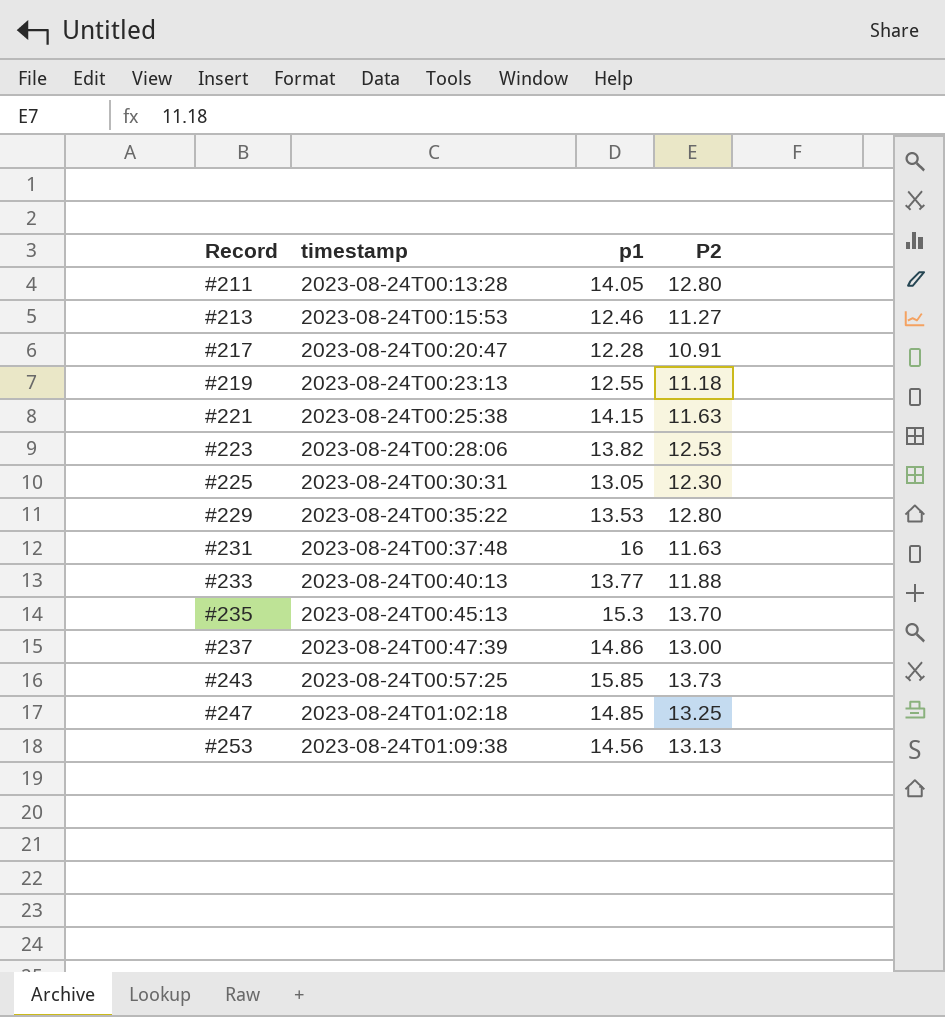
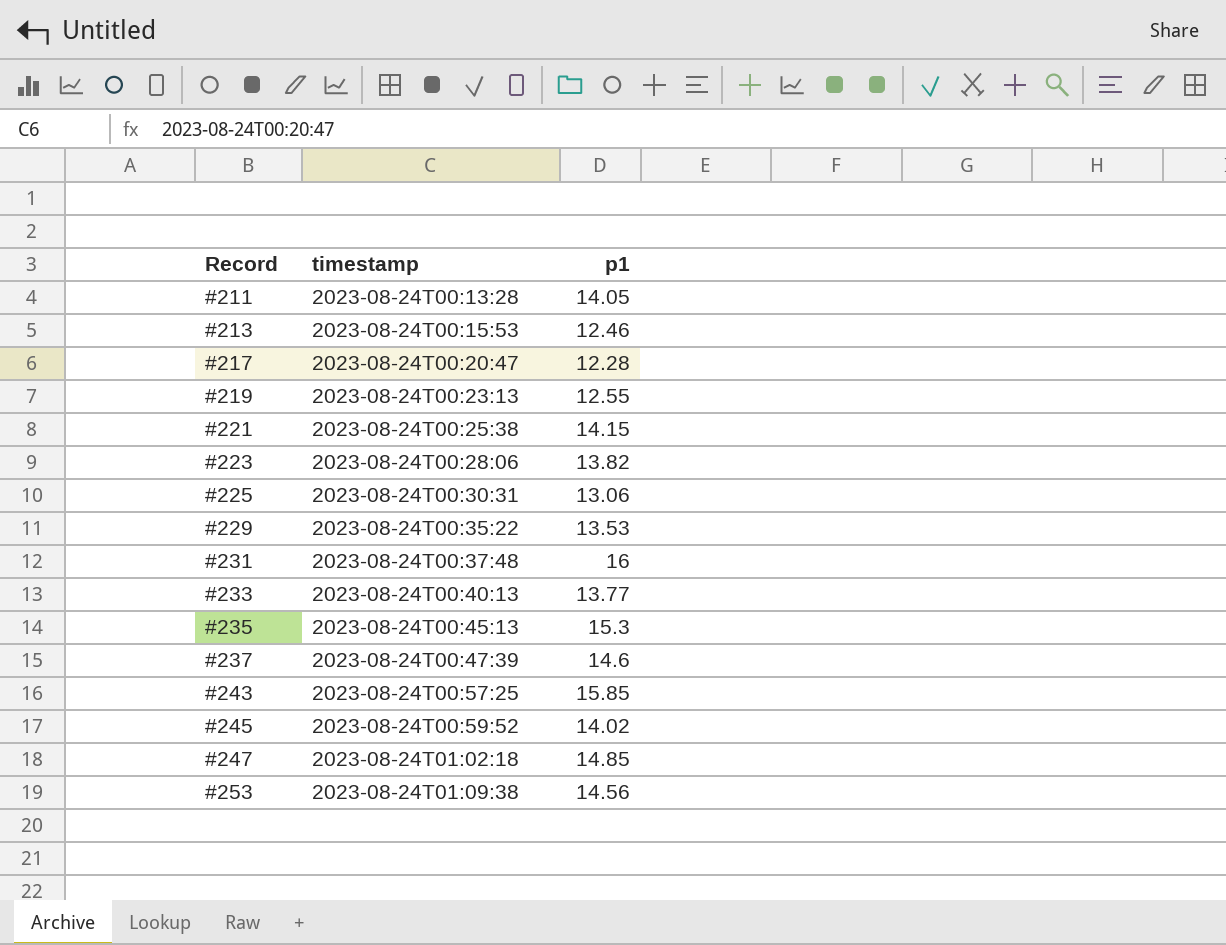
column P2 | position: 4 -> none
#225 | p1: 13.05 -> 13.06
#237 | p1: 14.86 -> 14.6
row #245: none -> 2023-08-24T00:59:52 | 14.02

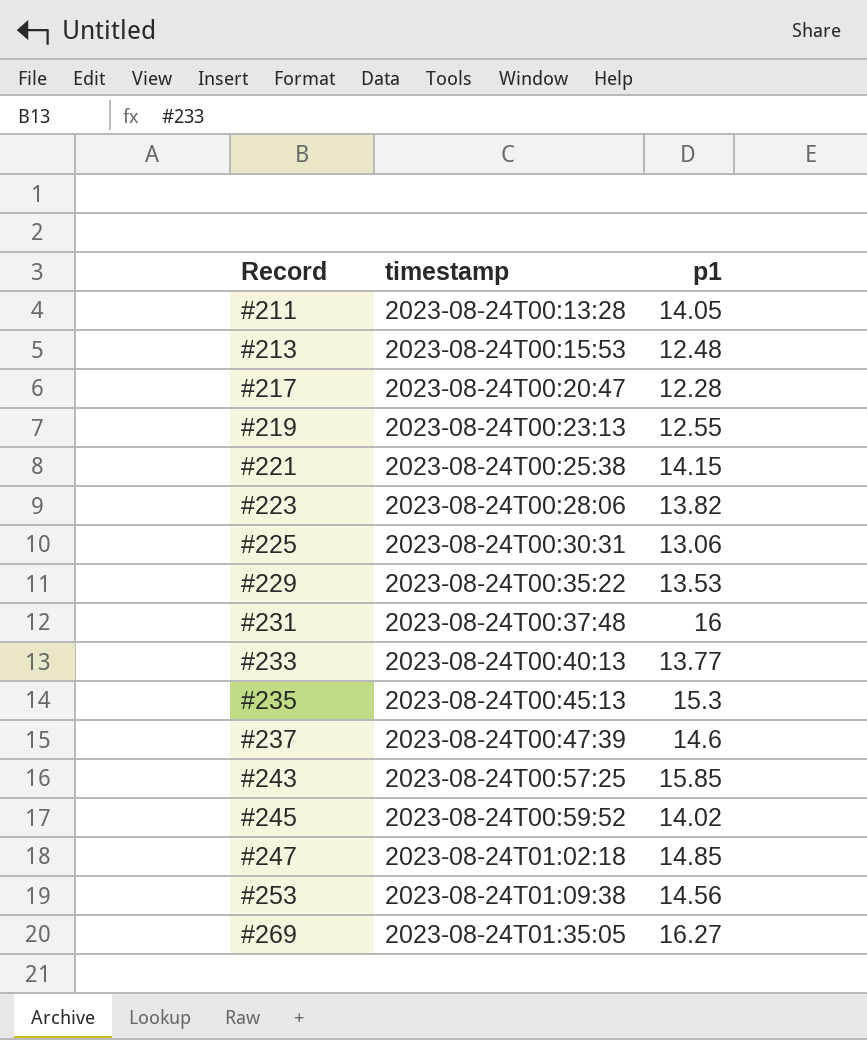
#213 | p1: 12.46 -> 12.48
row #269: none -> 2023-08-24T01:35:05 | 16.27

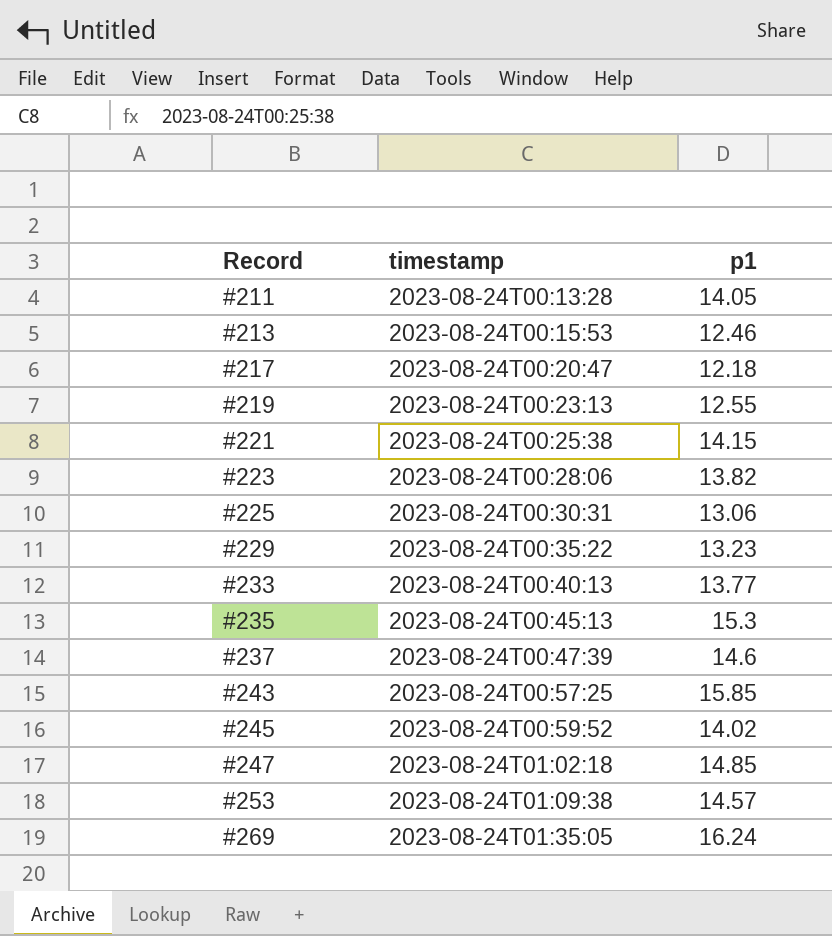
row #231: 2023-08-24T00:37:48 | 16 -> none
#213 | p1: 12.48 -> 12.46
#217 | p1: 12.28 -> 12.18
#229 | p1: 13.53 -> 13.23
#253 | p1: 14.56 -> 14.57
#269 | p1: 16.27 -> 16.24

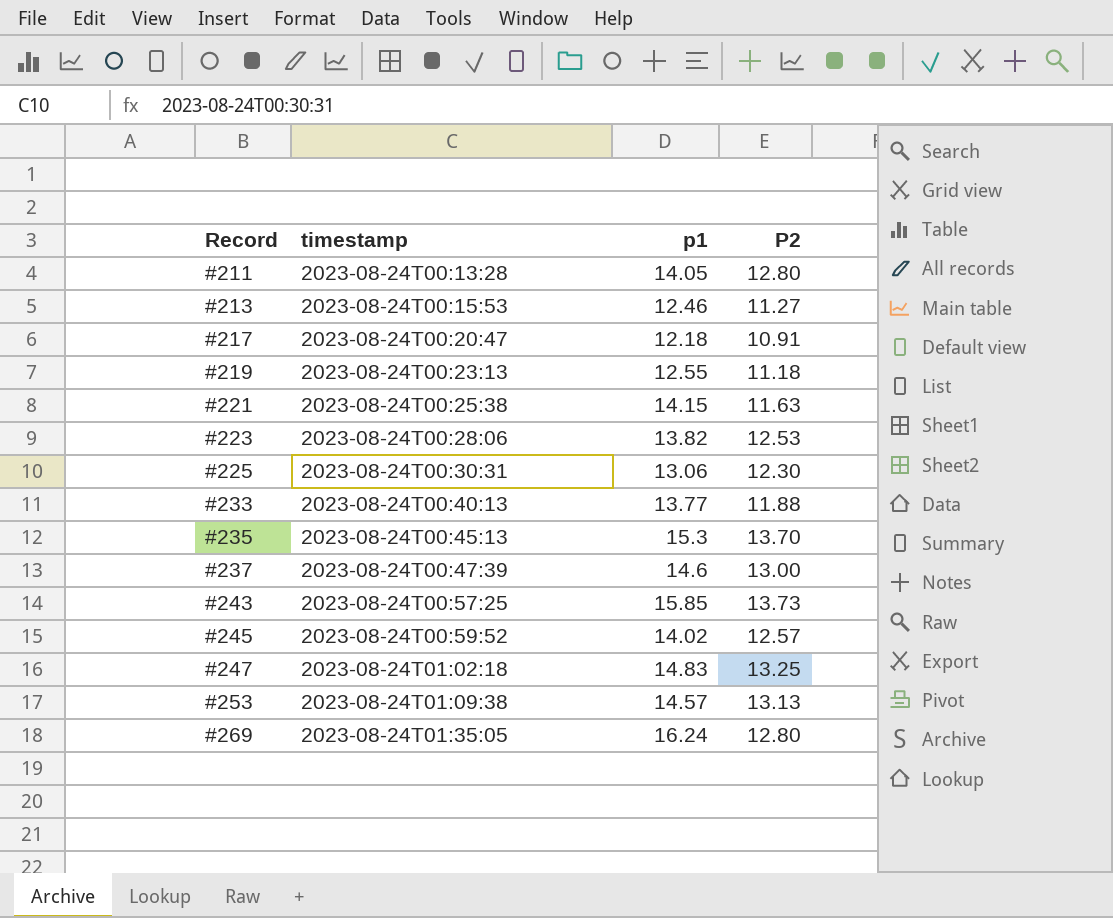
column P2 | position: none -> 4
row #229: 2023-08-24T00:35:22 | 13.23 -> none
#247 | p1: 14.85 -> 14.83

